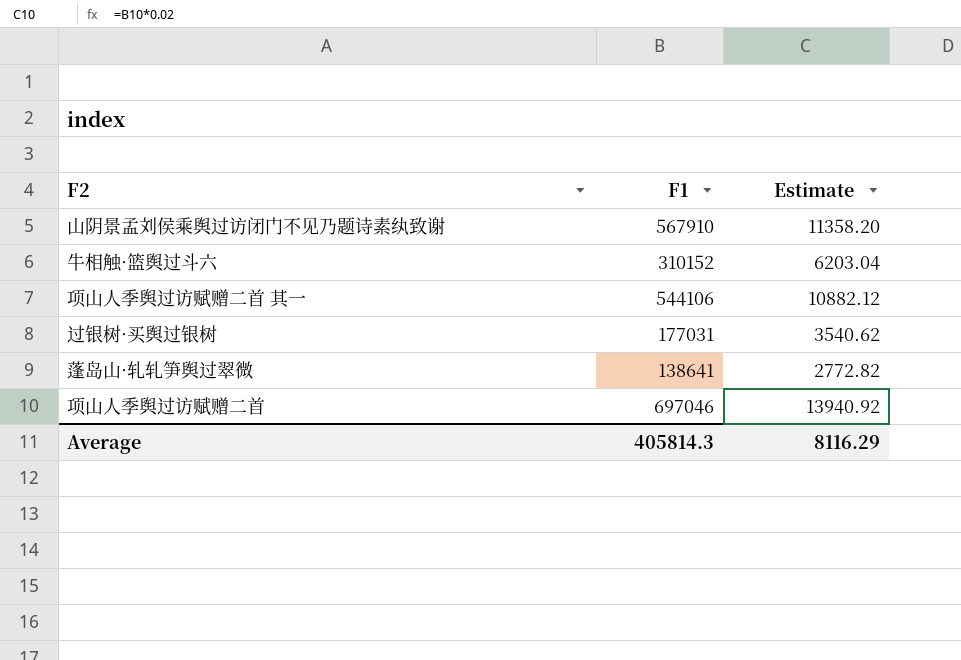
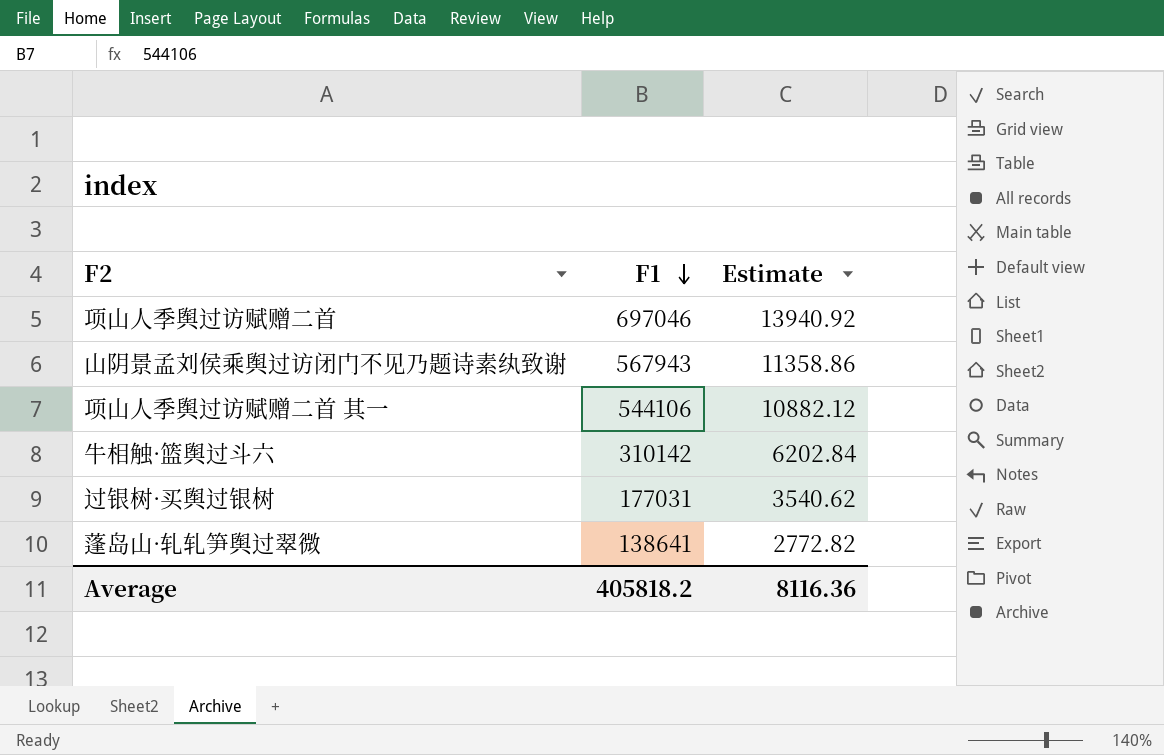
row order: none -> F1 descending
山阴景孟刘侯乘舆过访闭门不见乃题诗素纨致谢 | F1: 567910 -> 567943
山阴景孟刘侯乘舆过访闭门不见乃题诗素纨致谢 | Estimate: 11358.20 -> 11358.86
牛相触·篮舆过斗六 | F1: 310152 -> 310142
牛相触·篮舆过斗六 | Estimate: 6203.04 -> 6202.84
Average | F1: 405814.3 -> 405818.2
Average | Estimate: 8116.29 -> 8116.36

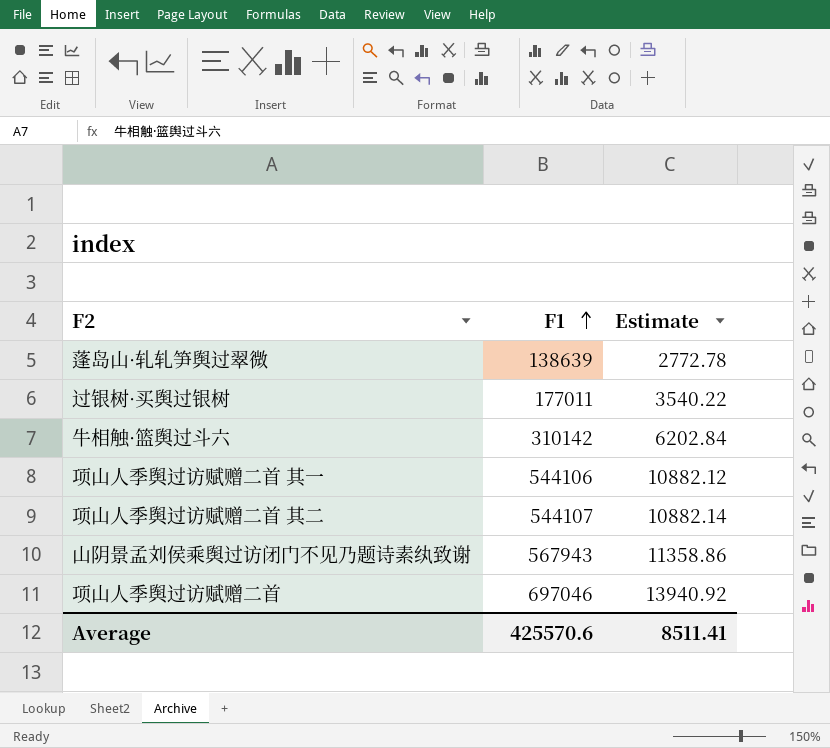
row order: F1 descending -> F1 ascending
蓬岛山·轧轧笋舆过翠微 | F1: 138641 -> 138639
蓬岛山·轧轧笋舆过翠微 | Estimate: 2772.82 -> 2772.78
过银树·买舆过银树 | F1: 177031 -> 177011
过银树·买舆过银树 | Estimate: 3540.62 -> 3540.22
row 项山人季舆过访赋赠二首 其二: none -> 544107 | 10882.14
Average | F1: 405818.2 -> 425570.6
Average | Estimate: 8116.36 -> 8511.41

